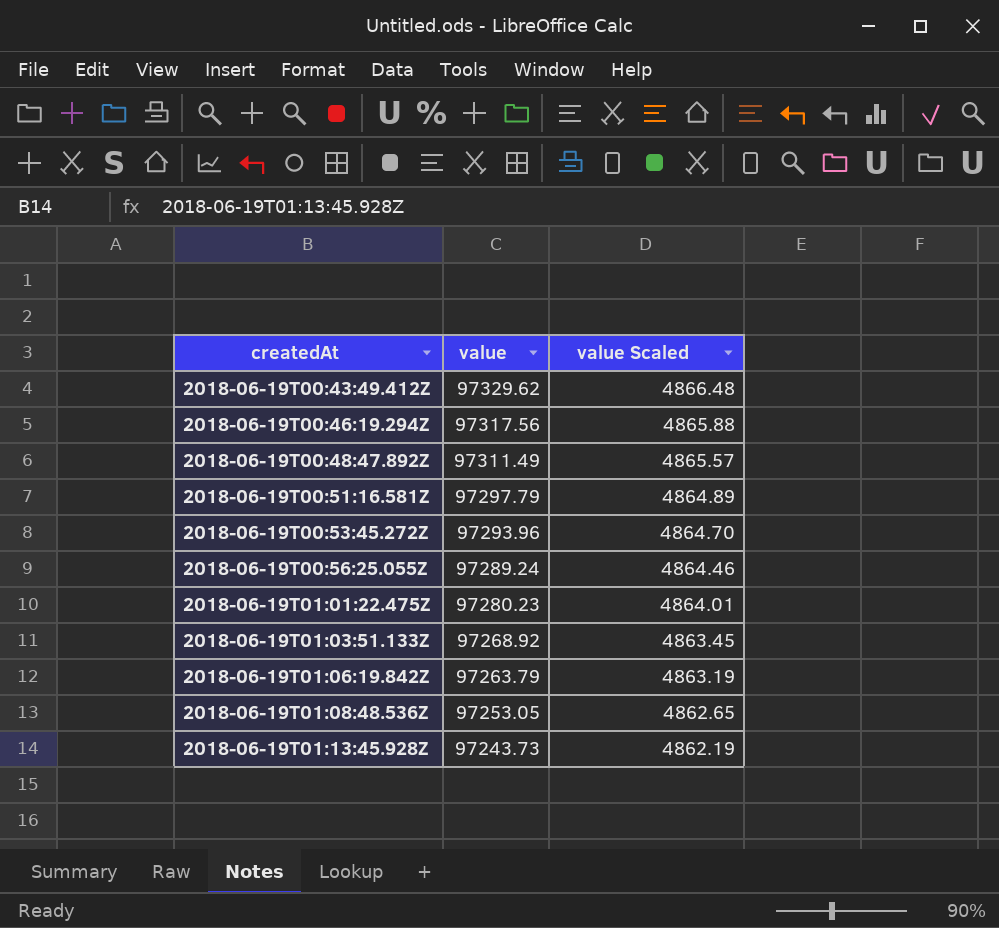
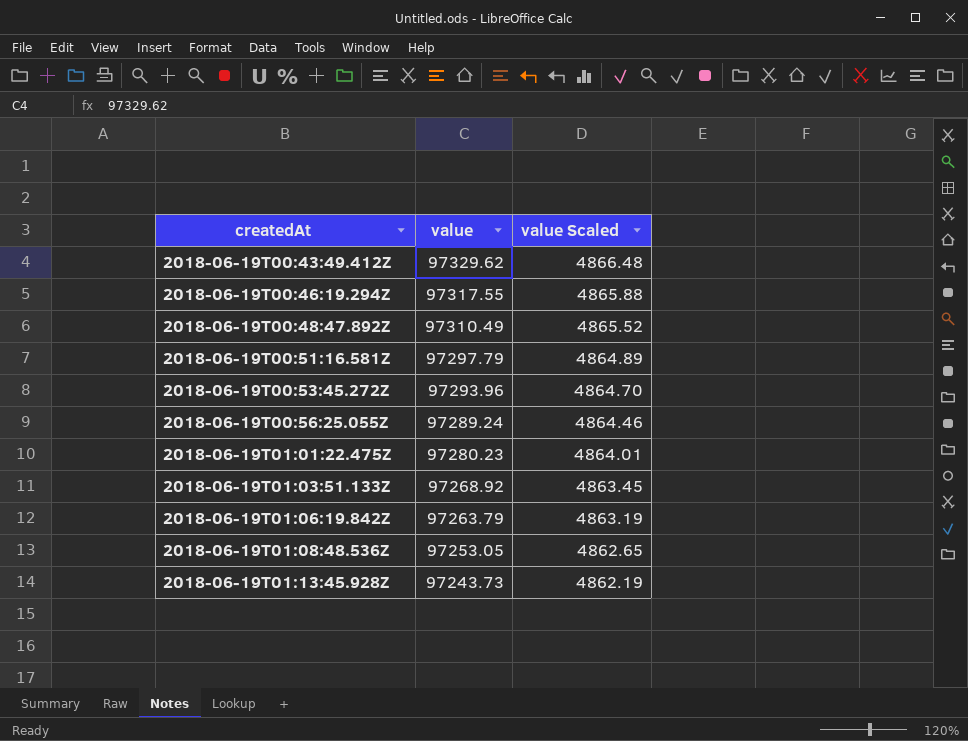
2018-06-19T00:46:19.294Z | value: 97317.56 -> 97317.55
2018-06-19T00:48:47.892Z | value: 97311.49 -> 97310.49
2018-06-19T00:48:47.892Z | value Scaled: 4865.57 -> 4865.52

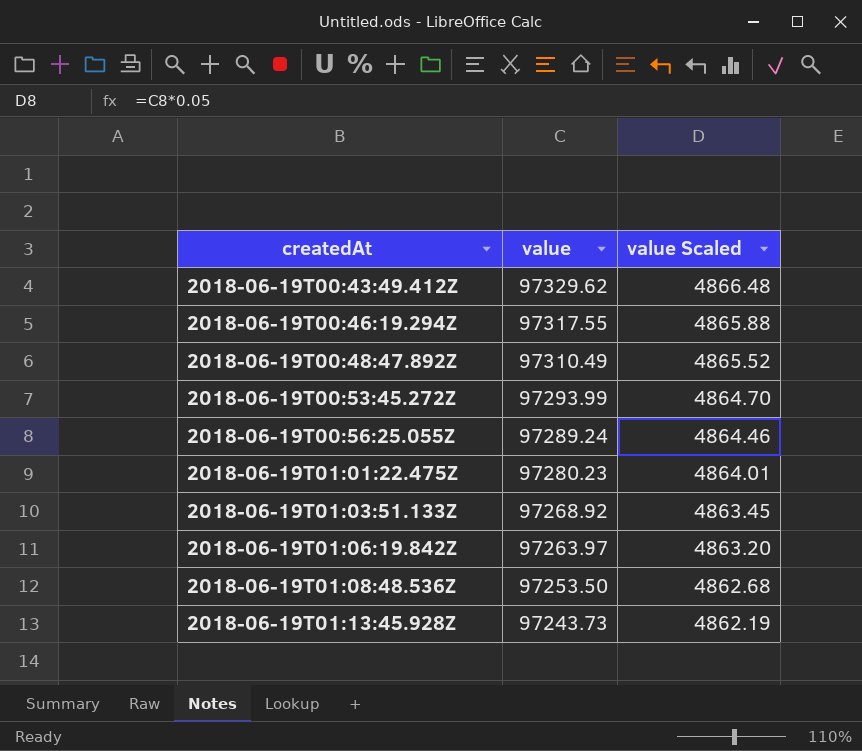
row 2018-06-19T00:51:16.581Z: 97297.79 | 4864.89 -> none
2018-06-19T00:53:45.272Z | value: 97293.96 -> 97293.99
2018-06-19T01:06:19.842Z | value: 97263.79 -> 97263.97
2018-06-19T01:06:19.842Z | value Scaled: 4863.19 -> 4863.20
2018-06-19T01:08:48.536Z | value: 97253.05 -> 97253.50
2018-06-19T01:08:48.536Z | value Scaled: 4862.65 -> 4862.68

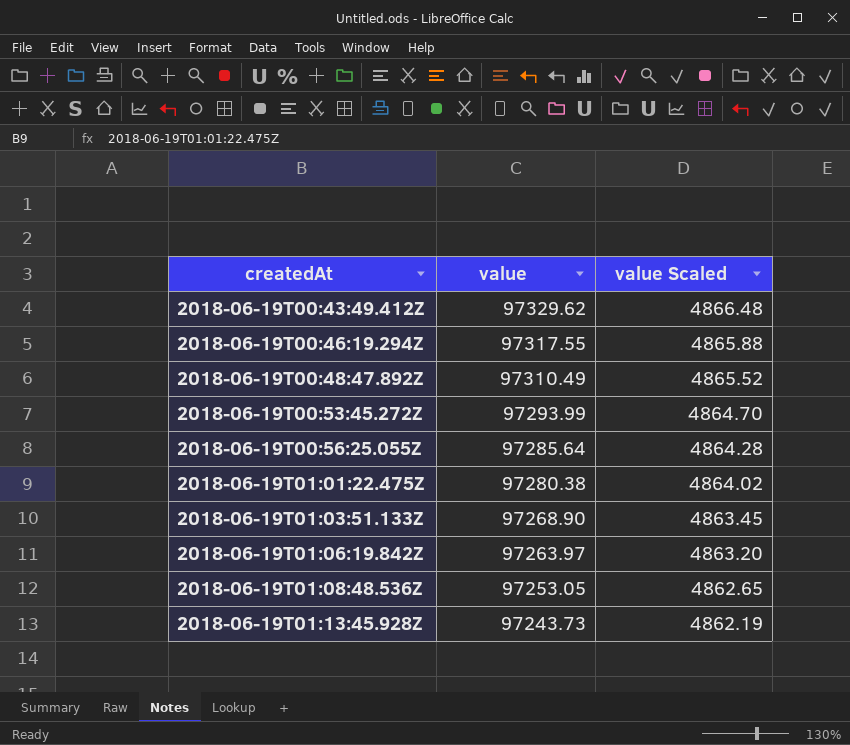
2018-06-19T00:56:25.055Z | value: 97289.24 -> 97285.64
2018-06-19T00:56:25.055Z | value Scaled: 4864.46 -> 4864.28
2018-06-19T01:01:22.475Z | value: 97280.23 -> 97280.38
2018-06-19T01:01:22.475Z | value Scaled: 4864.01 -> 4864.02
2018-06-19T01:03:51.133Z | value: 97268.92 -> 97268.90
2018-06-19T01:08:48.536Z | value: 97253.50 -> 97253.05
2018-06-19T01:08:48.536Z | value Scaled: 4862.68 -> 4862.65

